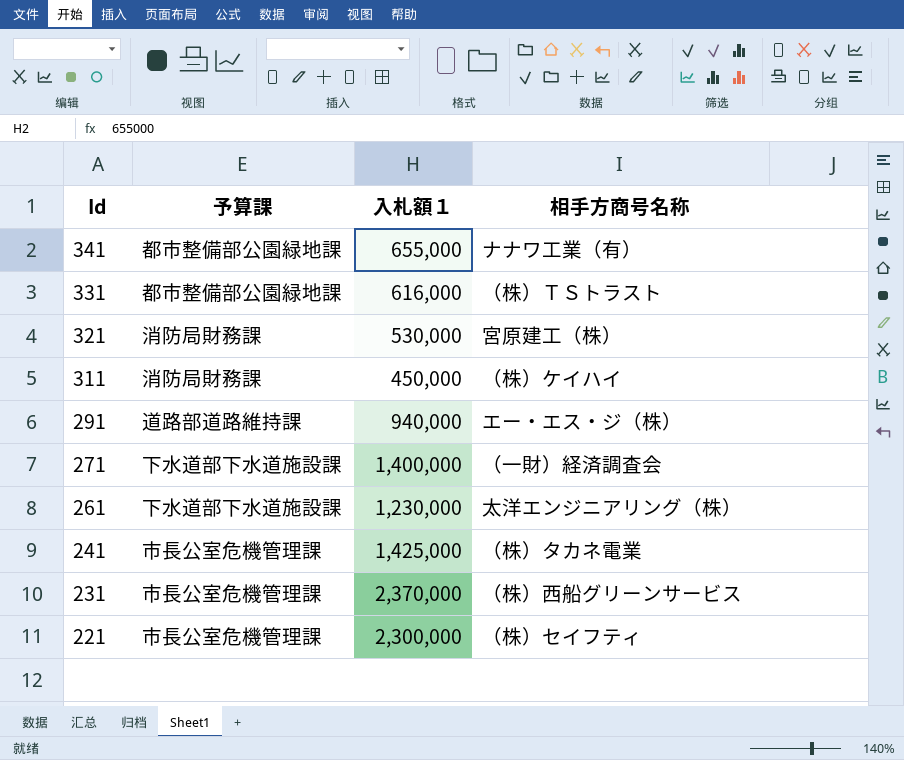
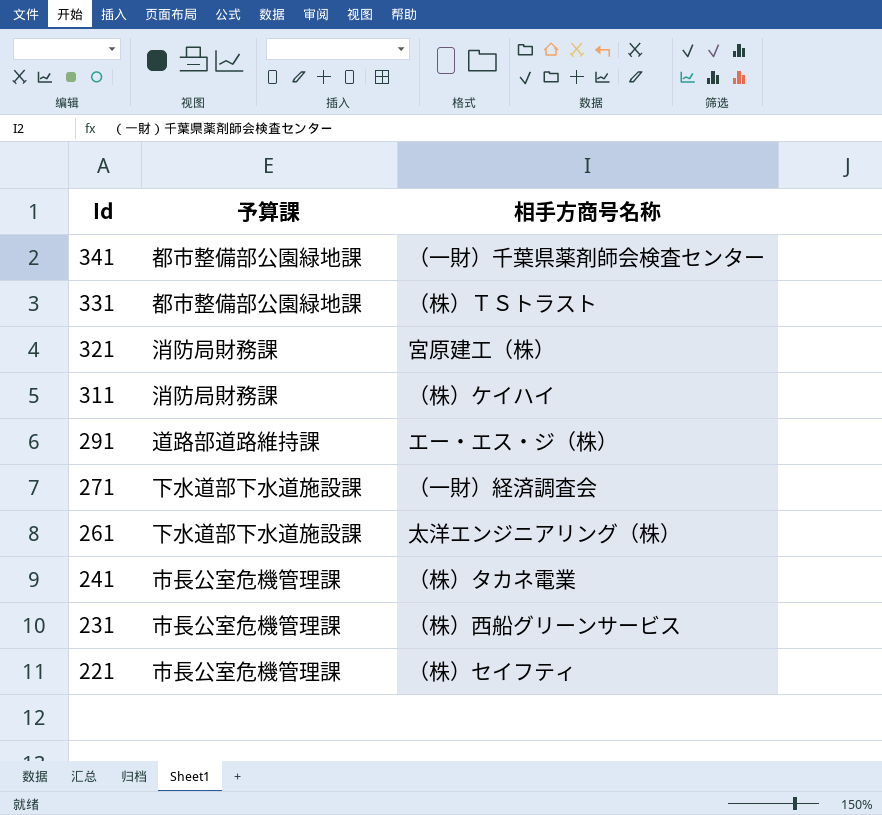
column 入札額１ | position: 3 -> none
341 | 相手方商号名称: ナナワ工業（有） -> （一財）千葉県薬剤師会検査センター

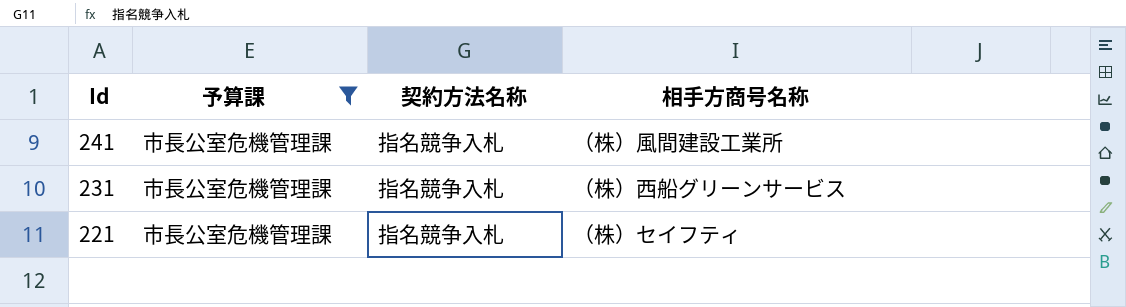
filter: none -> 予算課 = 市長公室危機管理課
column 契約方法名称 | position: none -> 3
241 | 相手方商号名称: （株）タカネ電業 -> （株）風間建設工業所

